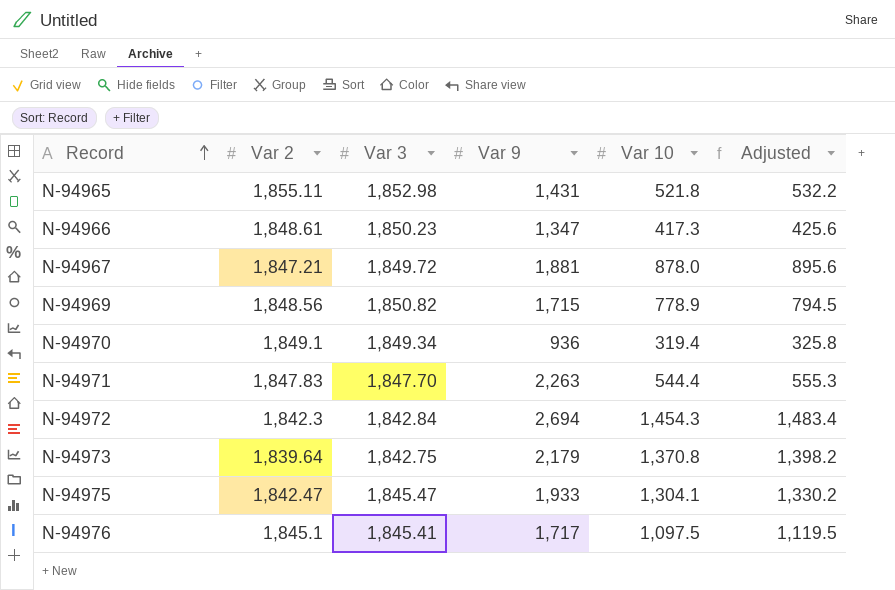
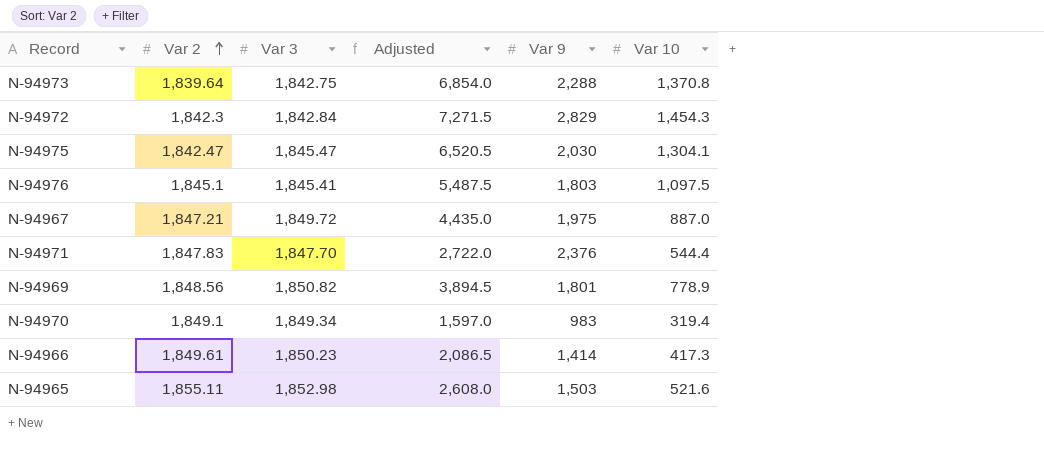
row order: Record ascending -> Var 2 ascending
column Adjusted | formula: [Var 10] * 1.02 -> [Var 10] * 5
column Adjusted | position: 6 -> 4
N-94973 | Var 9: 2,179 -> 2,288
N-94972 | Var 9: 2,694 -> 2,829
N-94975 | Var 9: 1,933 -> 2,030
N-94976 | Var 9: 1,717 -> 1,803
N-94967 | Var 9: 1,881 -> 1,975
N-94967 | Var 10: 878.0 -> 887.0
N-94971 | Var 9: 2,263 -> 2,376
N-94969 | Var 9: 1,715 -> 1,801
N-94970 | Var 9: 936 -> 983
N-94966 | Var 2: 1,848.61 -> 1,849.61
N-94966 | Var 9: 1,347 -> 1,414
N-94965 | Var 9: 1,431 -> 1,503
N-94965 | Var 10: 521.8 -> 521.6

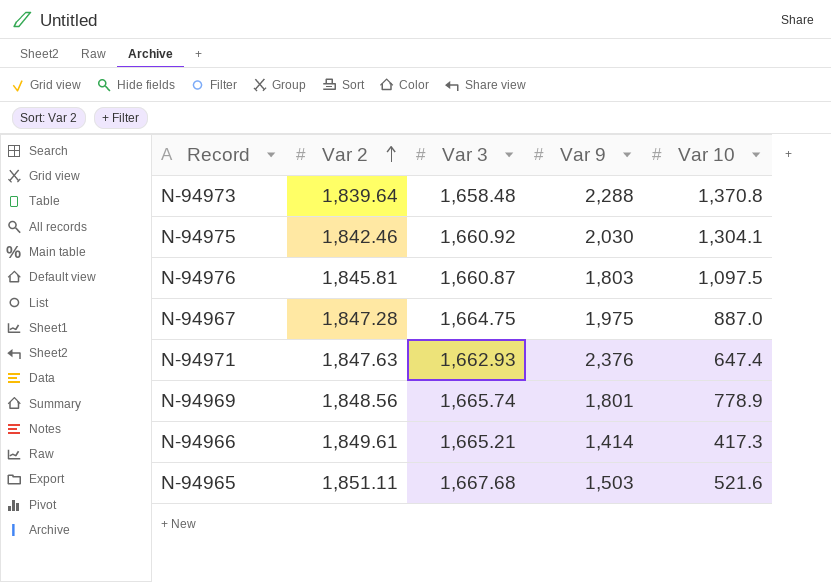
column Adjusted | formula: [Var 10] * 5 -> none
row N-94972: 1,842.3 | 1,842.84 | 7,271.5 | 2,829 | 1,454.3 -> none
row N-94970: 1,849.1 | 1,849.34 | 1,597.0 | 983 | 319.4 -> none
N-94973 | Var 3: 1,842.75 -> 1,658.48
N-94975 | Var 2: 1,842.47 -> 1,842.46
N-94975 | Var 3: 1,845.47 -> 1,660.92
N-94976 | Var 2: 1,845.1 -> 1,845.81
N-94976 | Var 3: 1,845.41 -> 1,660.87
N-94967 | Var 2: 1,847.21 -> 1,847.28
N-94967 | Var 3: 1,849.72 -> 1,664.75
N-94971 | Var 2: 1,847.83 -> 1,847.63
N-94971 | Var 3: 1,847.70 -> 1,662.93
N-94971 | Var 10: 544.4 -> 647.4
N-94969 | Var 3: 1,850.82 -> 1,665.74
N-94966 | Var 3: 1,850.23 -> 1,665.21
N-94965 | Var 2: 1,855.11 -> 1,851.11
N-94965 | Var 3: 1,852.98 -> 1,667.68

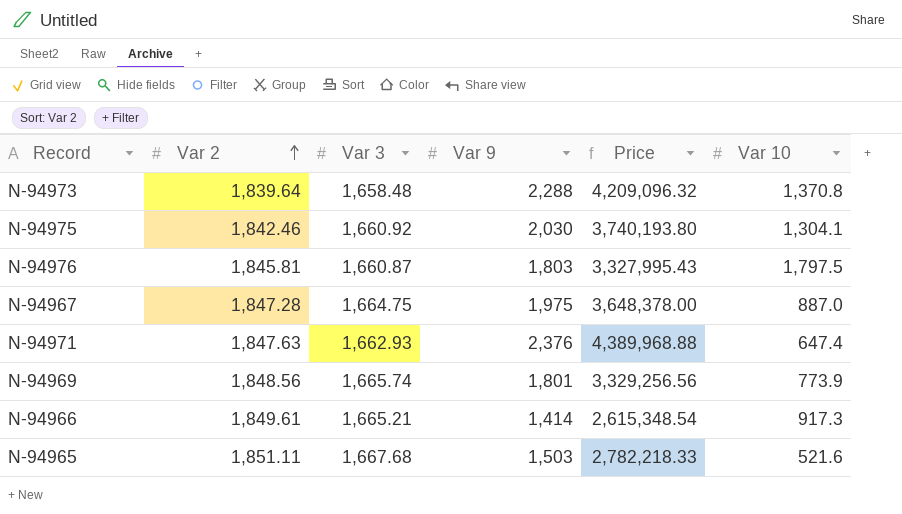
column Price | formula: none -> [Var 2] * [Var 9]
N-94976 | Var 10: 1,097.5 -> 1,797.5
N-94969 | Var 10: 778.9 -> 773.9
N-94966 | Var 10: 417.3 -> 917.3

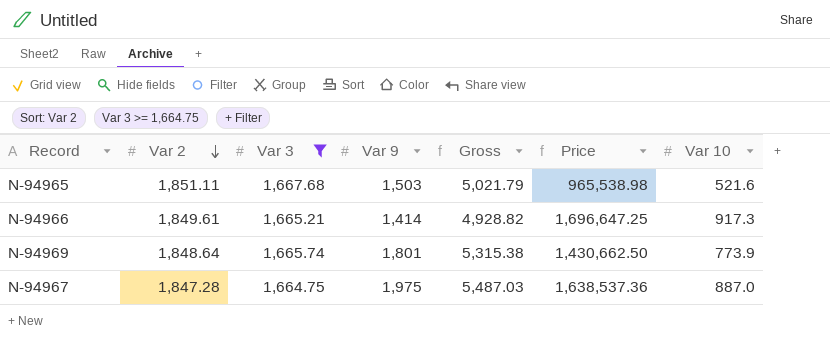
filter: none -> Var 3 >= 1,664.75
row order: Var 2 ascending -> Var 2 descending
column Gross | formula: none -> [Var 2] + [Var 3] + [Var 9]
column Price | formula: [Var 2] * [Var 9] -> [Var 2] * [Var 10]
N-94969 | Var 2: 1,848.56 -> 1,848.64

